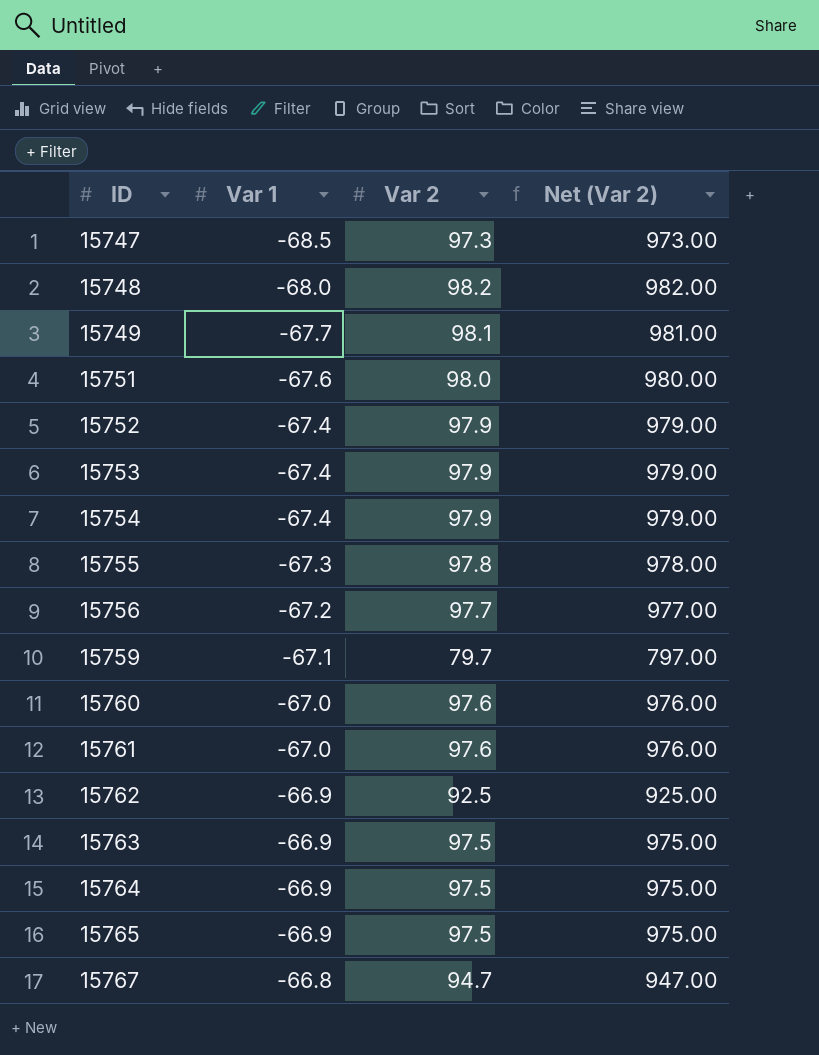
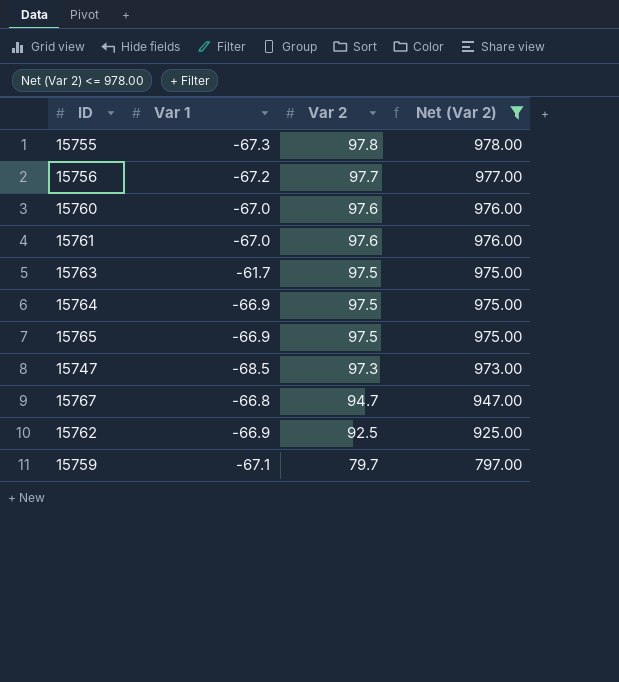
filter: none -> Net (Var 2) <= 978.00
row order: ID ascending -> Var 2 descending
15763 | Var 1: -66.9 -> -61.7

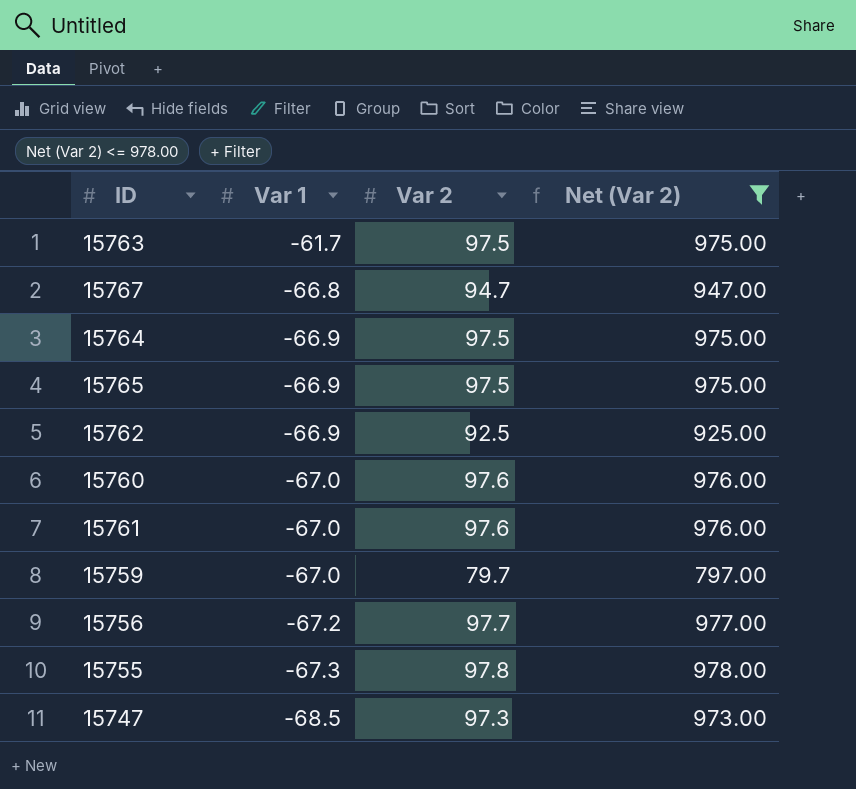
row order: Var 2 descending -> Var 1 descending
15759 | Var 1: -67.1 -> -67.0

